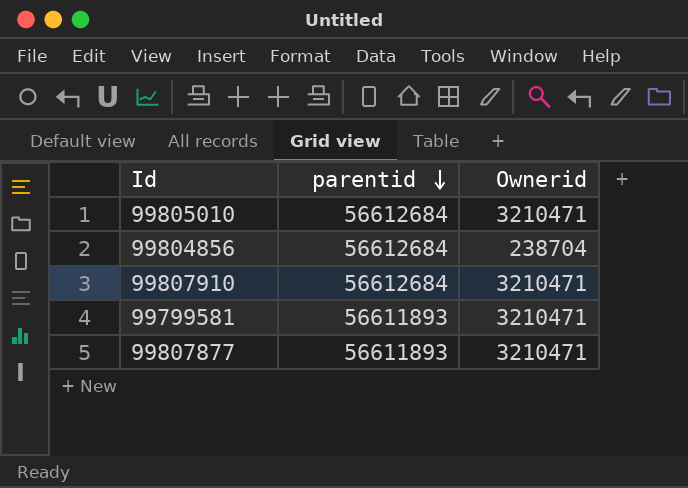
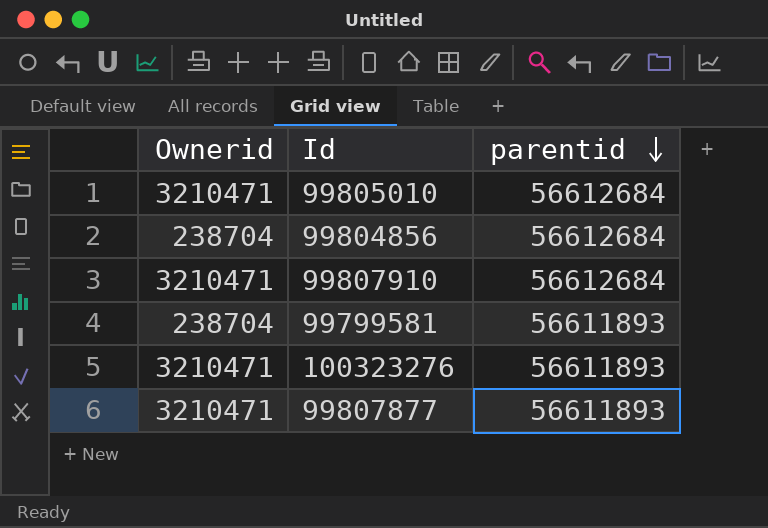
column Ownerid | position: 3 -> 1
99799581 | Ownerid: 3210471 -> 238704
row 100323276: none -> 3210471 | 56611893

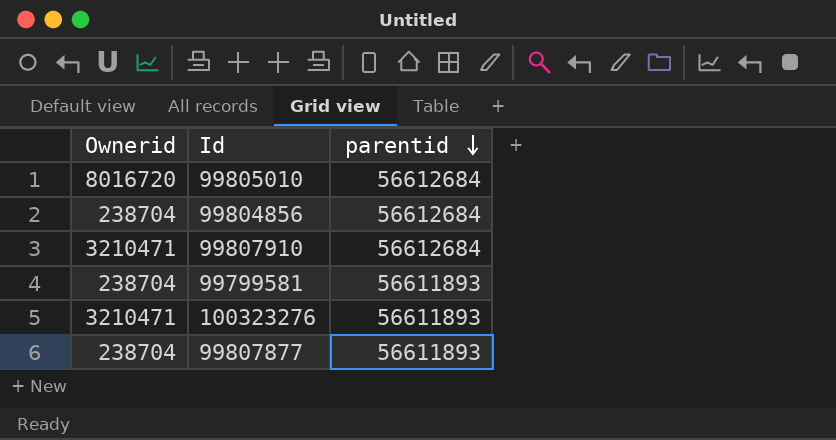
99805010 | Ownerid: 3210471 -> 8016720
99807877 | Ownerid: 3210471 -> 238704

